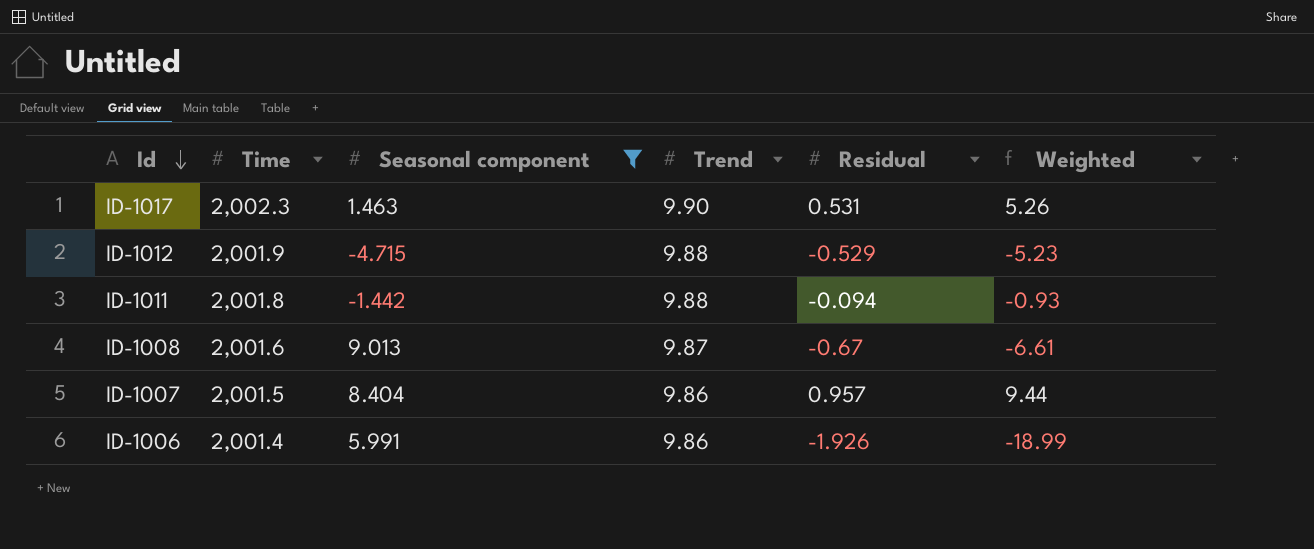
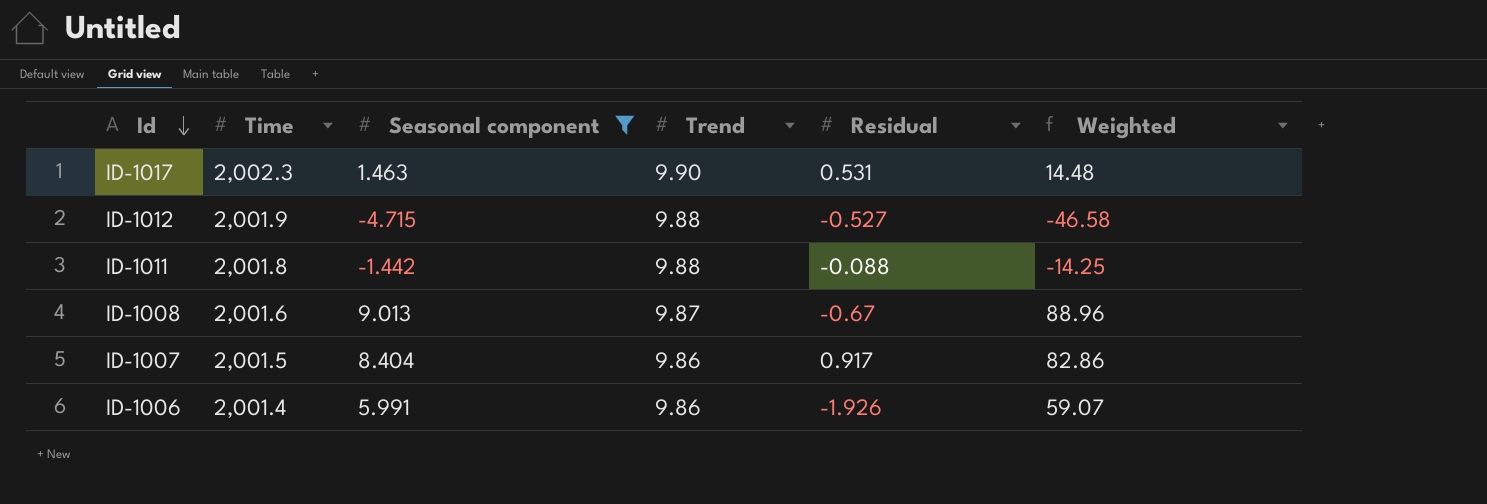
column Weighted | formula: [Trend] * [Residual] -> [Seasonal component] * [Trend]
ID-1012 | Residual: -0.529 -> -0.527
ID-1011 | Residual: -0.094 -> -0.088
ID-1007 | Residual: 0.957 -> 0.917

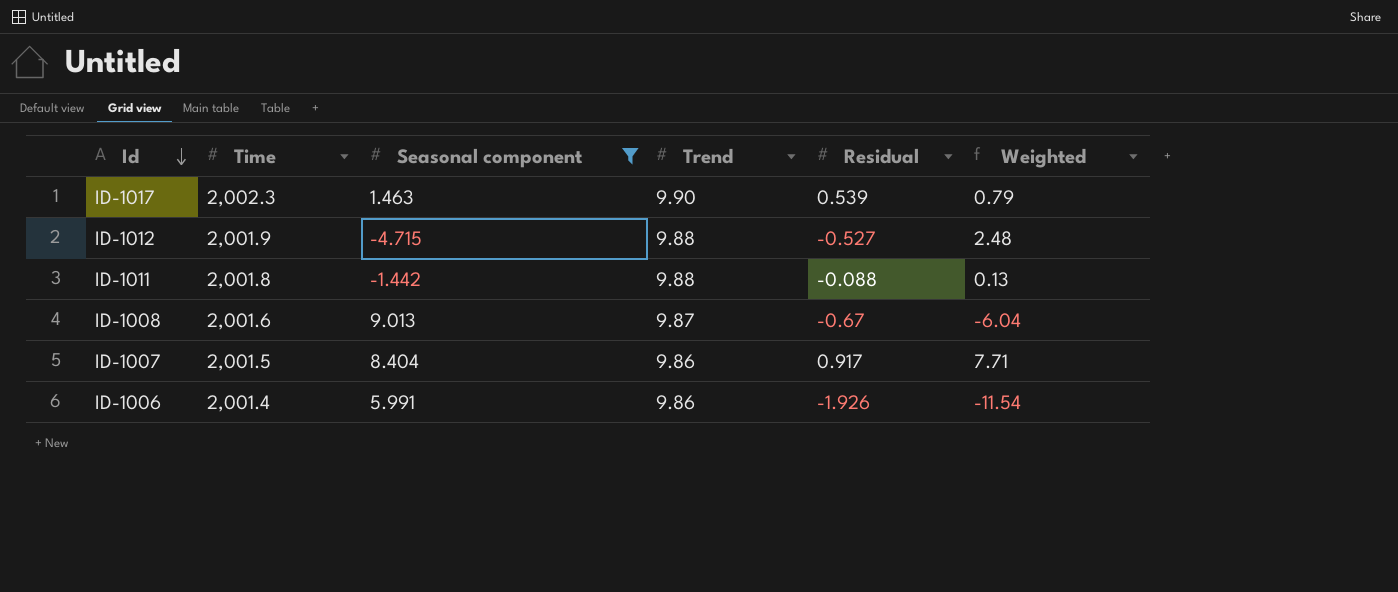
column Weighted | formula: [Seasonal component] * [Trend] -> [Seasonal component] * [Residual]
ID-1017 | Residual: 0.531 -> 0.539

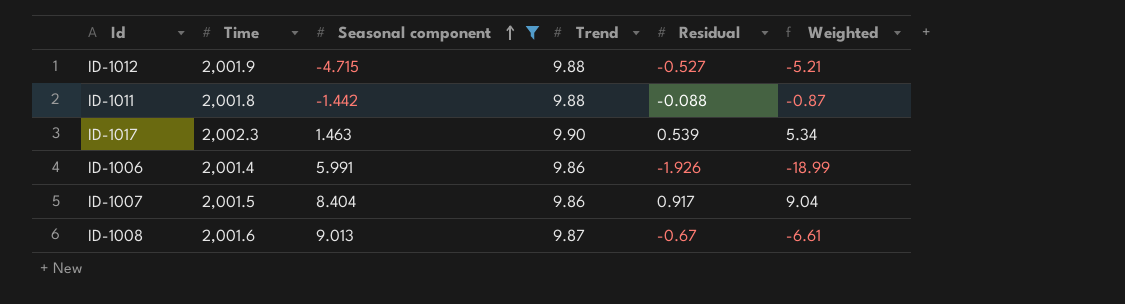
row order: Id descending -> Seasonal component ascending
column Weighted | formula: [Seasonal component] * [Residual] -> [Trend] * [Residual]

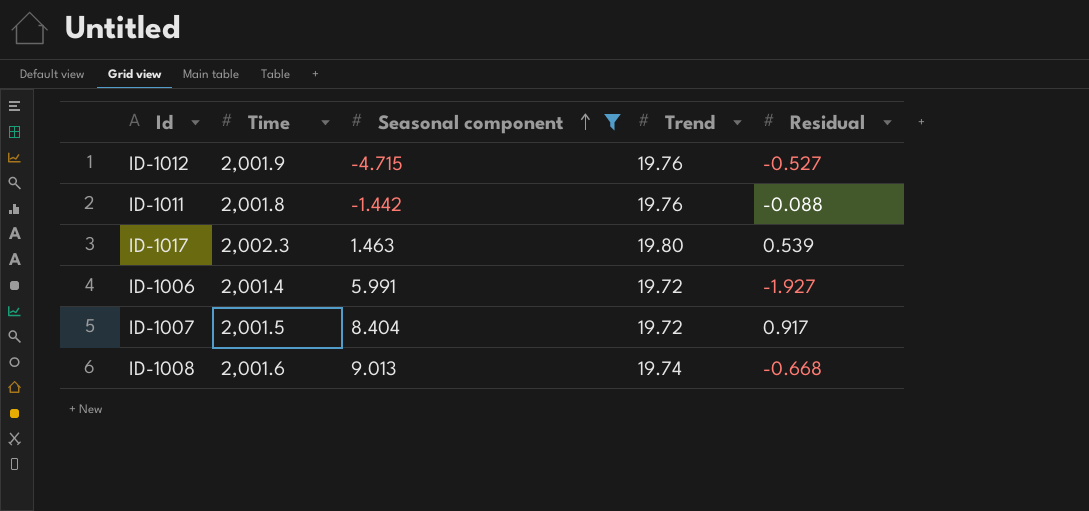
column Weighted | formula: [Trend] * [Residual] -> none
ID-1012 | Trend: 9.88 -> 19.76
ID-1011 | Trend: 9.88 -> 19.76
ID-1017 | Trend: 9.90 -> 19.80
ID-1006 | Trend: 9.86 -> 19.72
ID-1006 | Residual: -1.926 -> -1.927
ID-1007 | Trend: 9.86 -> 19.72
ID-1008 | Trend: 9.87 -> 19.74
ID-1008 | Residual: -0.67 -> -0.668

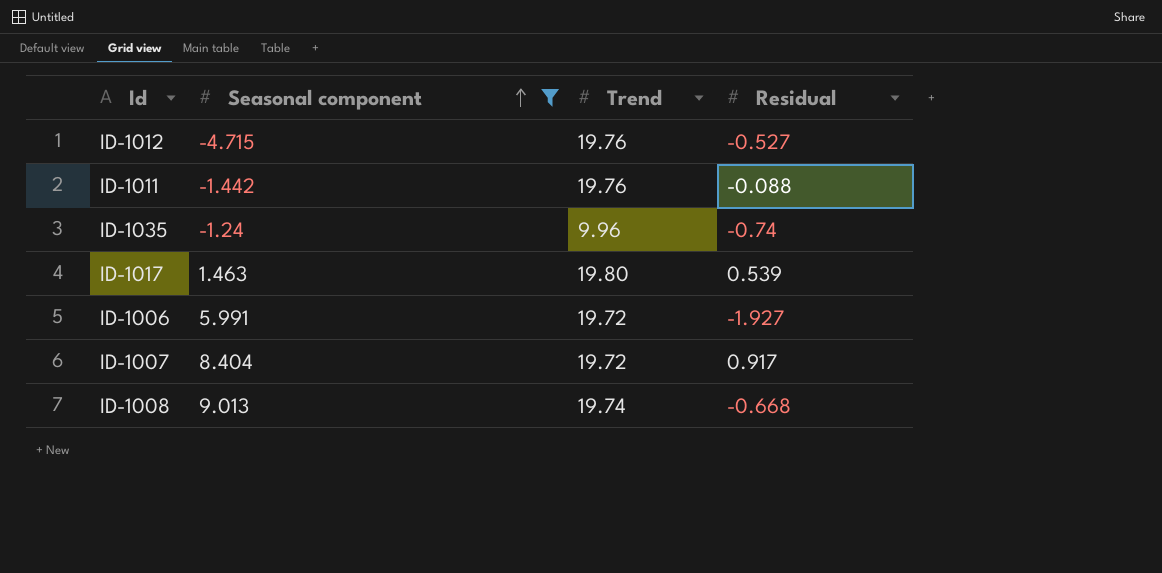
column Time | position: 2 -> none
row ID-1035: none -> -1.24 | 9.96 | -0.74

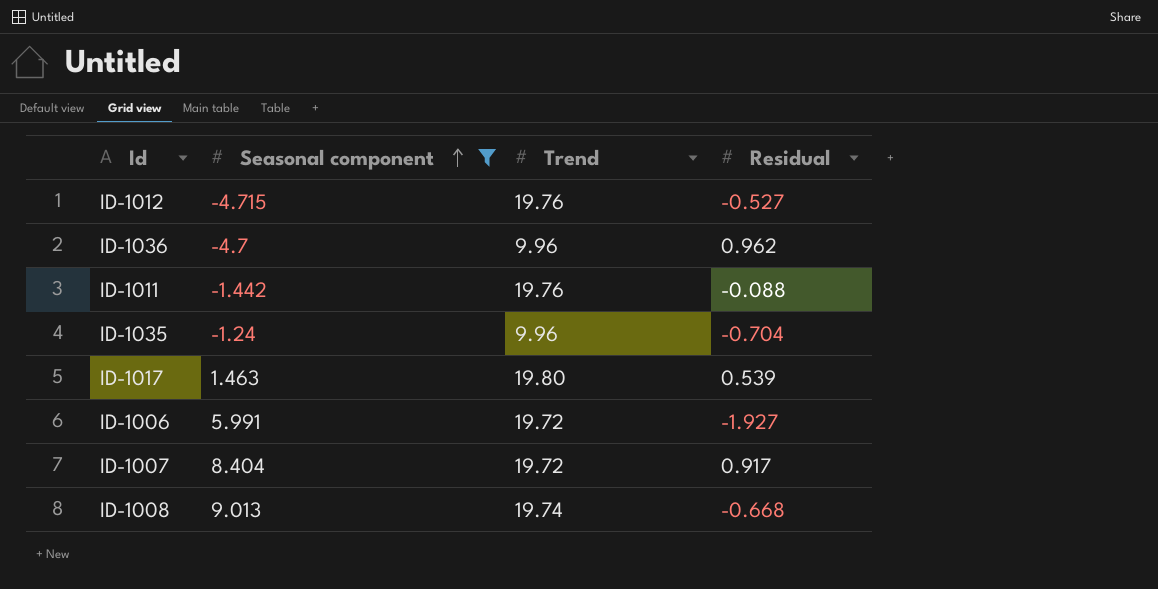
row ID-1036: none -> -4.7 | 9.96 | 0.962
ID-1035 | Residual: -0.74 -> -0.704

